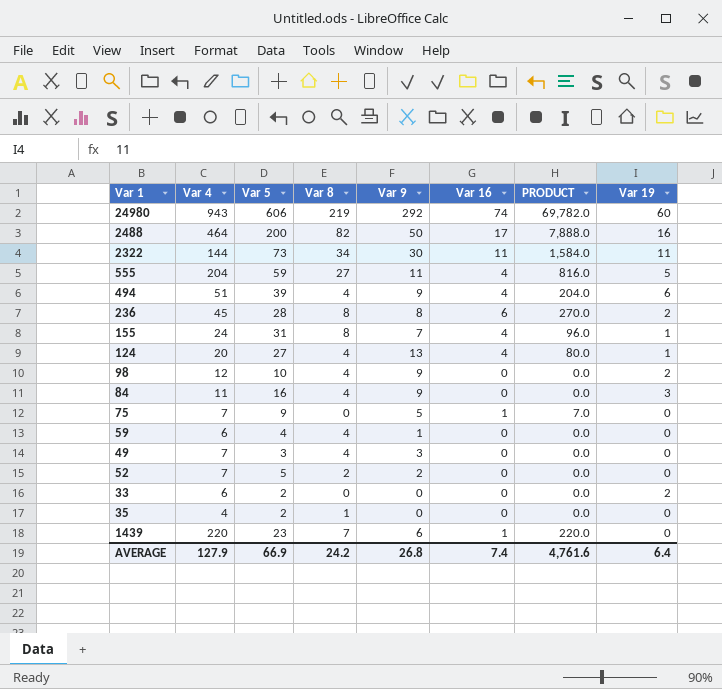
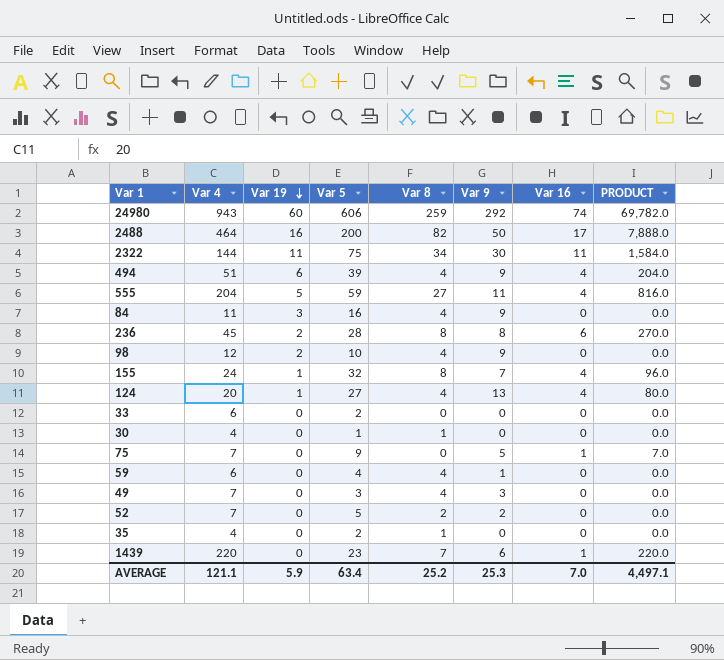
row order: none -> Var 19 descending
column Var 19 | position: 8 -> 3
24980 | Var 8: 219 -> 259
2322 | Var 5: 73 -> 75
155 | Var 5: 31 -> 32
33 | Var 19: 2 -> 0
row 30: none -> 4 | 0 | 1 | 1 | 0 | 0 | 0.0
AVERAGE | Var 4: 127.9 -> 121.1
AVERAGE | Var 19: 6.4 -> 5.9
AVERAGE | Var 5: 66.9 -> 63.4
AVERAGE | Var 8: 24.2 -> 25.2
AVERAGE | Var 9: 26.8 -> 25.3
AVERAGE | Var 16: 7.4 -> 7.0
AVERAGE | PRODUCT: 4,761.6 -> 4,497.1

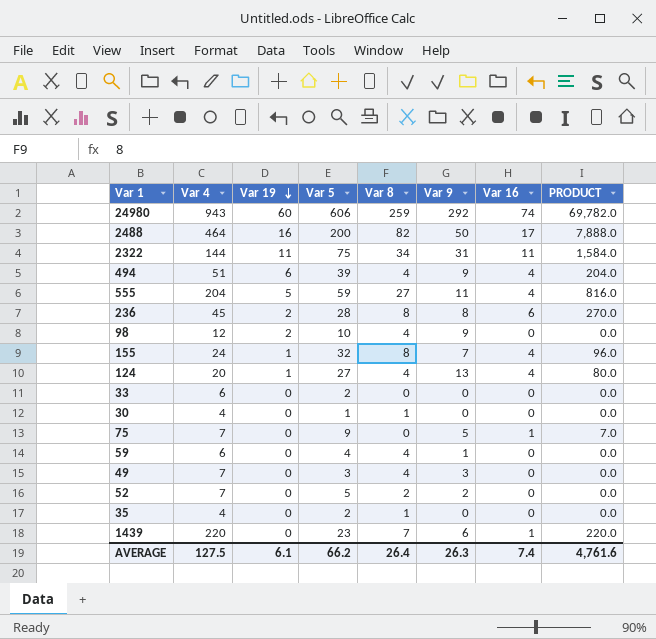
row 84: 11 | 3 | 16 | 4 | 9 | 0 | 0.0 -> none
2322 | Var 9: 30 -> 31
AVERAGE | Var 4: 121.1 -> 127.5
AVERAGE | Var 19: 5.9 -> 6.1
AVERAGE | Var 5: 63.4 -> 66.2
AVERAGE | Var 8: 25.2 -> 26.4
AVERAGE | Var 9: 25.3 -> 26.3
AVERAGE | Var 16: 7.0 -> 7.4
AVERAGE | PRODUCT: 4,497.1 -> 4,761.6

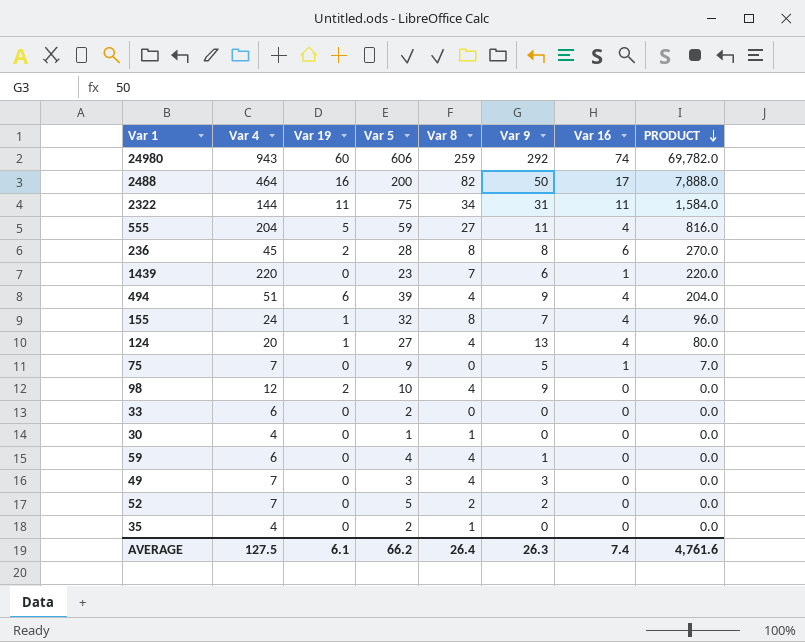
row order: Var 19 descending -> PRODUCT descending

